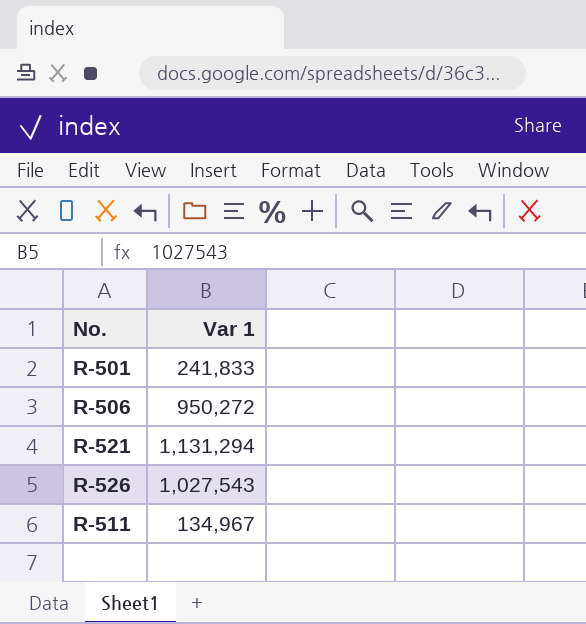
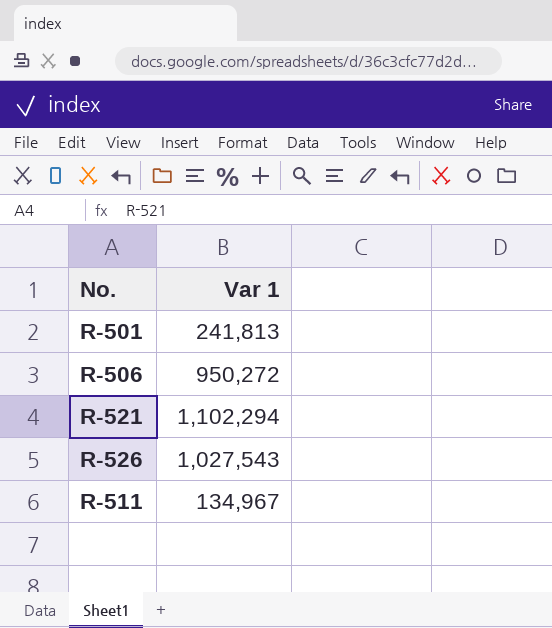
R-501 | Var 1: 241,833 -> 241,813
R-521 | Var 1: 1,131,294 -> 1,102,294

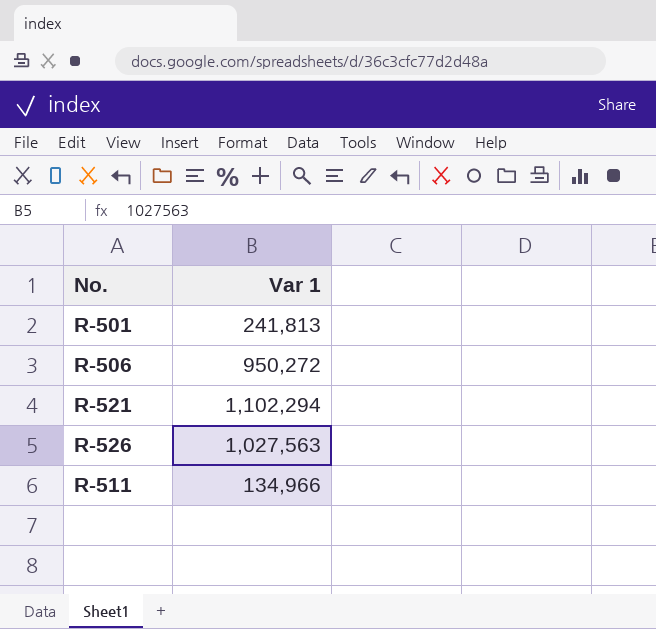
R-526 | Var 1: 1,027,543 -> 1,027,563
R-511 | Var 1: 134,967 -> 134,966

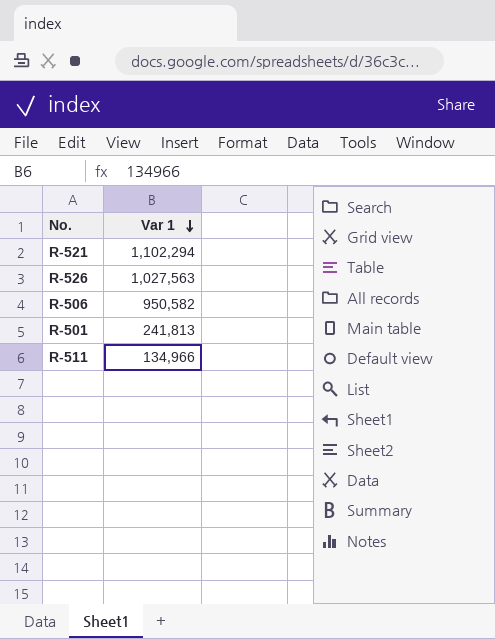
row order: none -> Var 1 descending
R-506 | Var 1: 950,272 -> 950,582

